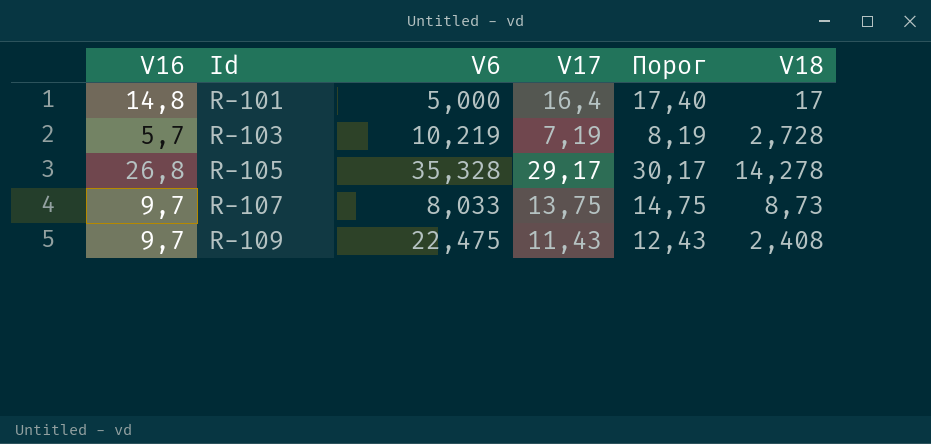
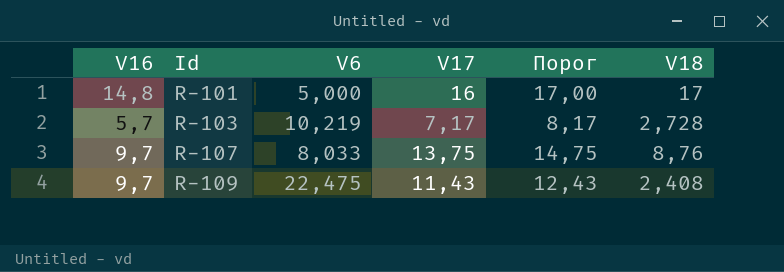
row R-105: 26,8 | 35,328 | 29,17 | 30,17 | 14,278 -> none
R-101 | V17: 16,4 -> 16
R-101 | Порог: 17,40 -> 17,00
R-103 | V17: 7,19 -> 7,17
R-103 | Порог: 8,19 -> 8,17
R-107 | V18: 8,73 -> 8,76

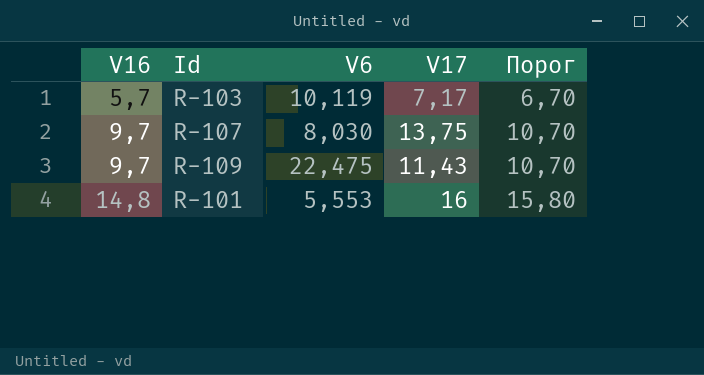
row order: Id ascending -> V16 ascending
column V18 | position: 6 -> none
column Порог | formula: [V17] + 1 -> [V16] + 1
R-103 | V6: 10,219 -> 10,119
R-107 | V6: 8,033 -> 8,030
R-101 | V6: 5,000 -> 5,553

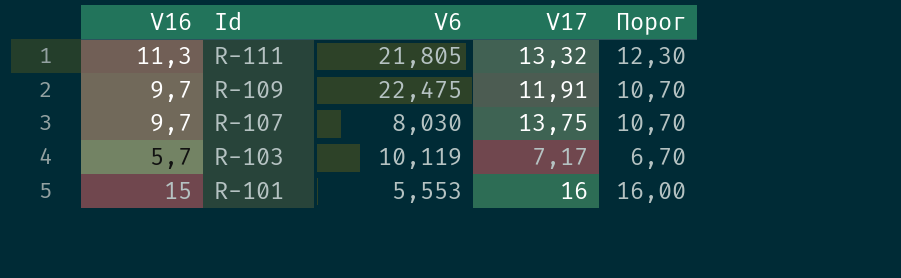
row order: V16 ascending -> Id descending
row R-111: none -> 11,3 | 21,805 | 13,32 | 12,30
R-109 | V17: 11,43 -> 11,91
R-101 | V16: 14,8 -> 15
R-101 | Порог: 15,80 -> 16,00

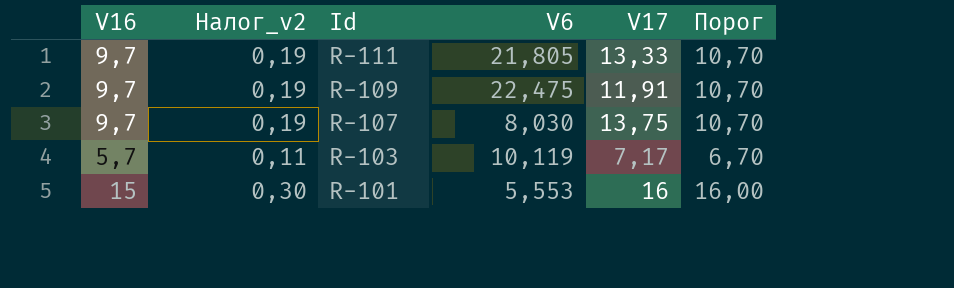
column Налог_v2 | formula: none -> [V16] * 0,02
R-111 | V16: 11,3 -> 9,7
R-111 | V17: 13,32 -> 13,33
R-111 | Порог: 12,30 -> 10,70

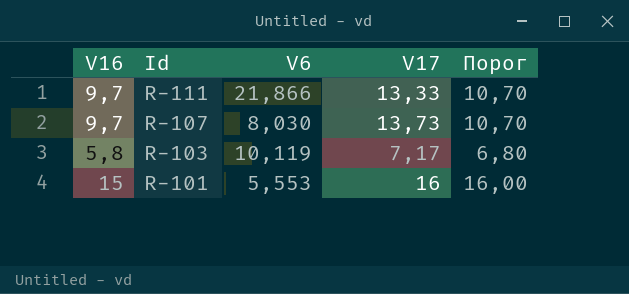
column Налог_v2 | formula: [V16] * 0,02 -> none
row R-109: 9,7 | 0,19 | 22,475 | 11,91 | 10,70 -> none
R-111 | V6: 21,805 -> 21,866
R-107 | V17: 13,75 -> 13,73
R-103 | V16: 5,7 -> 5,8
R-103 | Порог: 6,70 -> 6,80

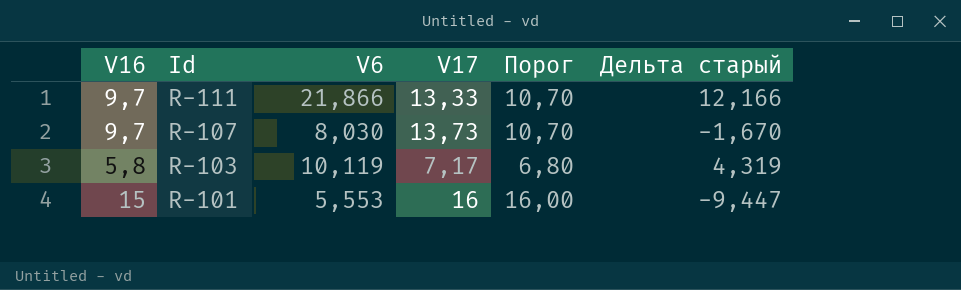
column Дельта старый | formula: none -> [V6] - [V16]

